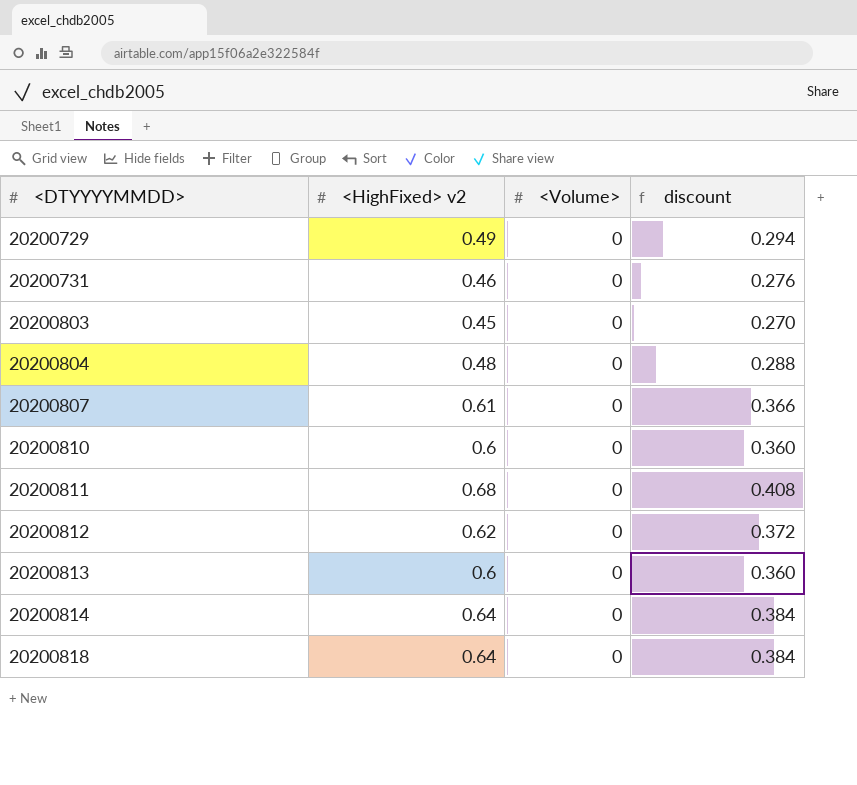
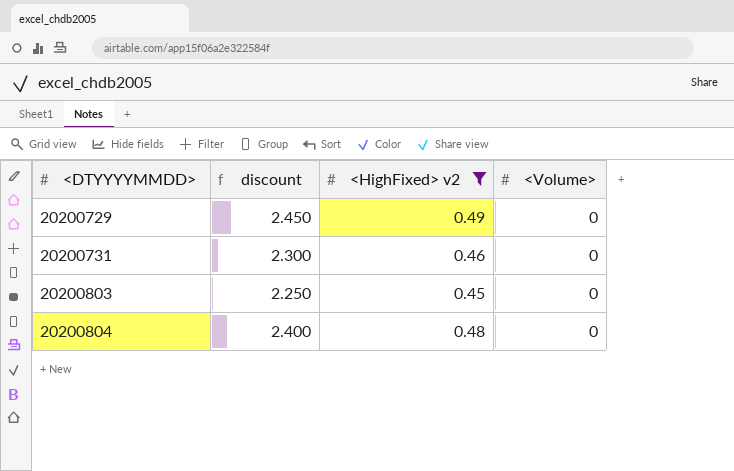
filter: none -> <HighFixed> v2 <= 0.49
column discount | formula: [<HighFixed> v2] * 0.6 -> [<HighFixed> v2] * 5
column discount | position: 4 -> 2

